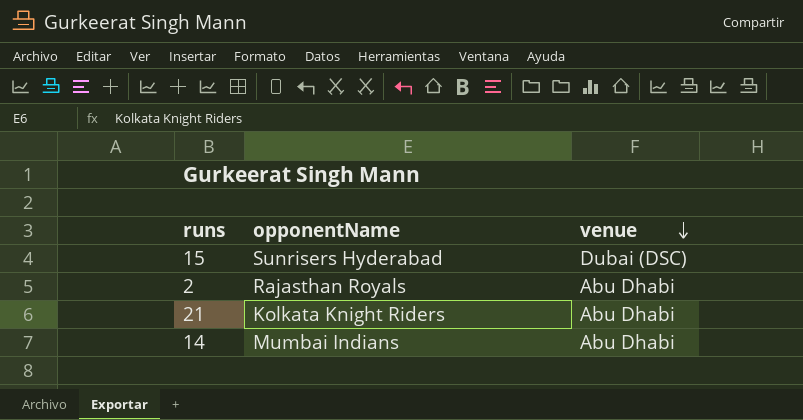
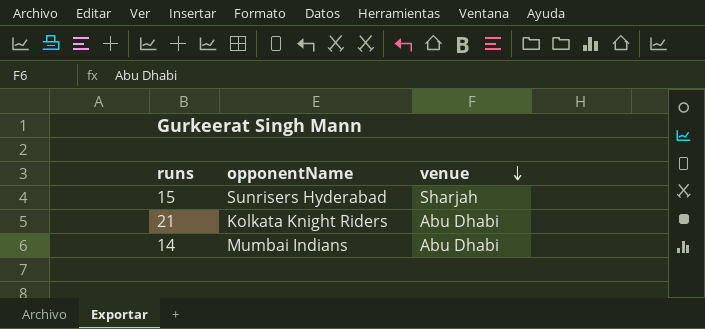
row 2: Rajasthan Royals | Abu Dhabi -> none
15 | venue: Dubai (DSC) -> Sharjah

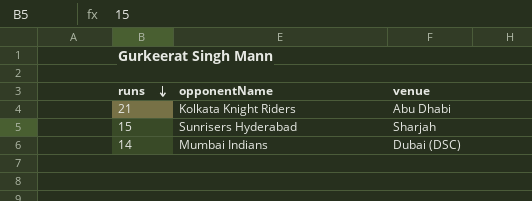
row order: venue descending -> runs descending
14 | venue: Abu Dhabi -> Dubai (DSC)

